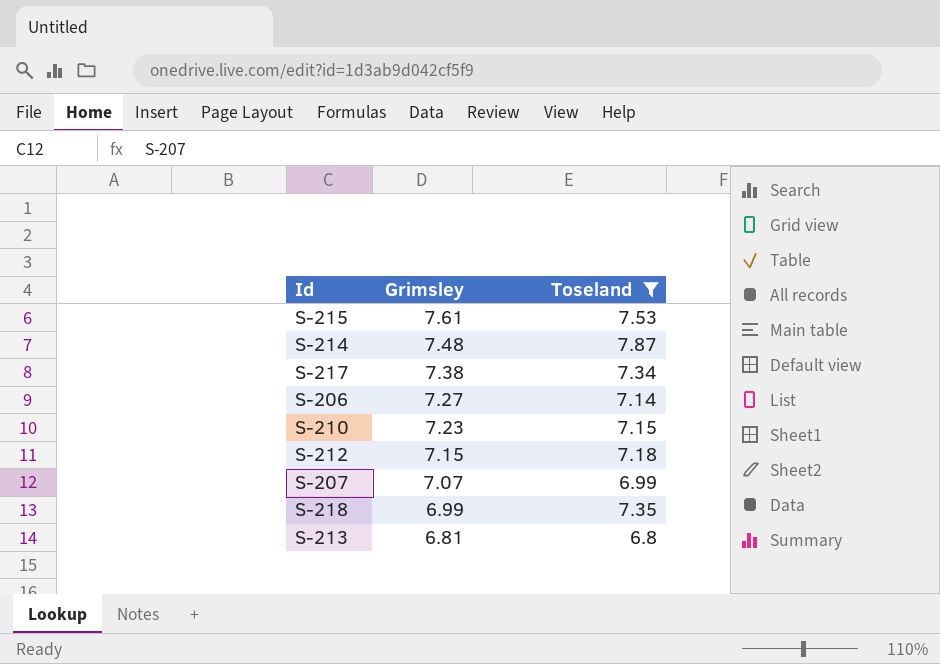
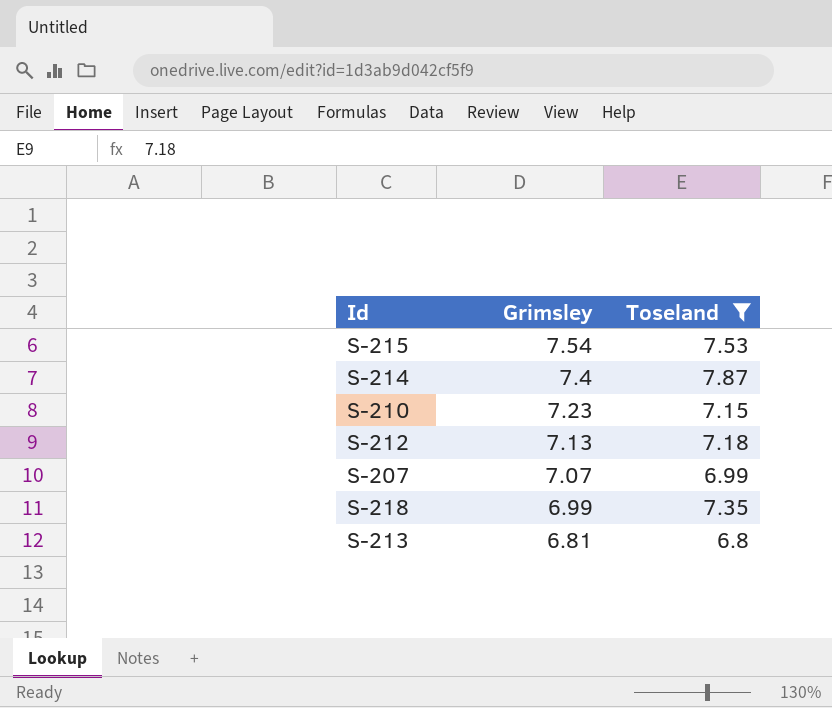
row S-217: 7.38 | 7.34 -> none
row S-206: 7.27 | 7.14 -> none
S-215 | Grimsley: 7.61 -> 7.54
S-214 | Grimsley: 7.48 -> 7.4
S-212 | Grimsley: 7.15 -> 7.13

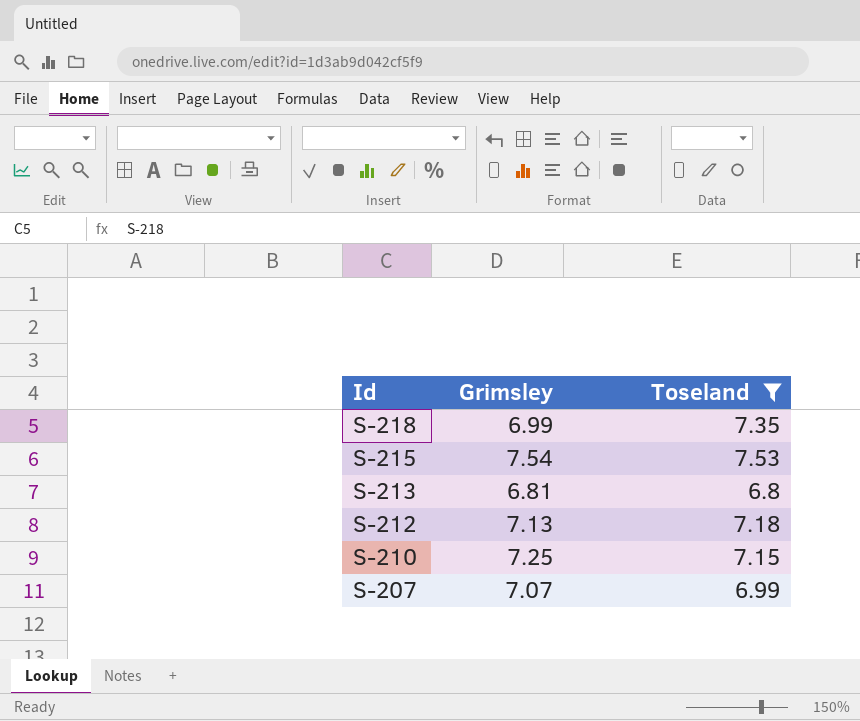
row order: Grimsley descending -> Id descending
row S-214: 7.4 | 7.87 -> none
S-210 | Grimsley: 7.23 -> 7.25

